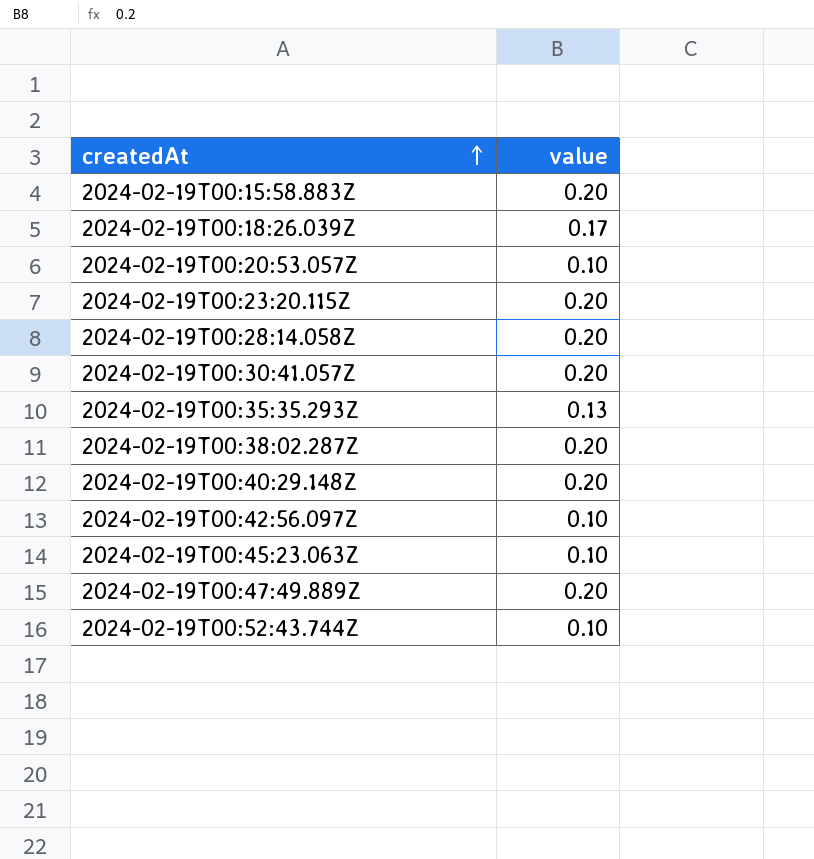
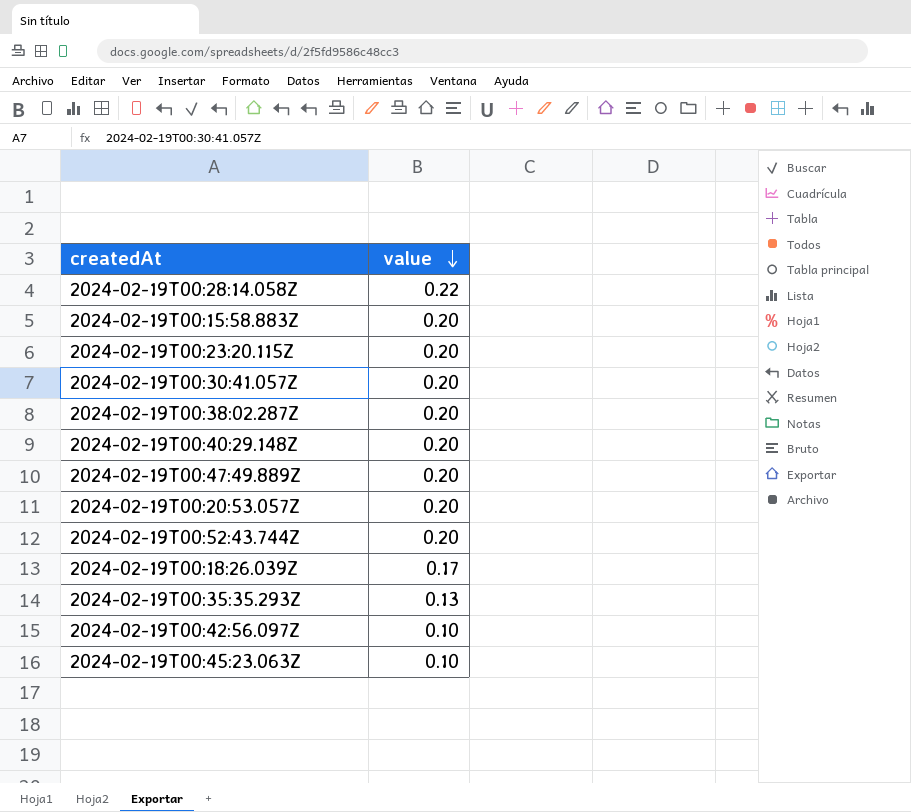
row order: createdAt ascending -> value descending
2024-02-19T00:28:14.058Z | value: 0.20 -> 0.22
2024-02-19T00:20:53.057Z | value: 0.10 -> 0.20
2024-02-19T00:52:43.744Z | value: 0.10 -> 0.20

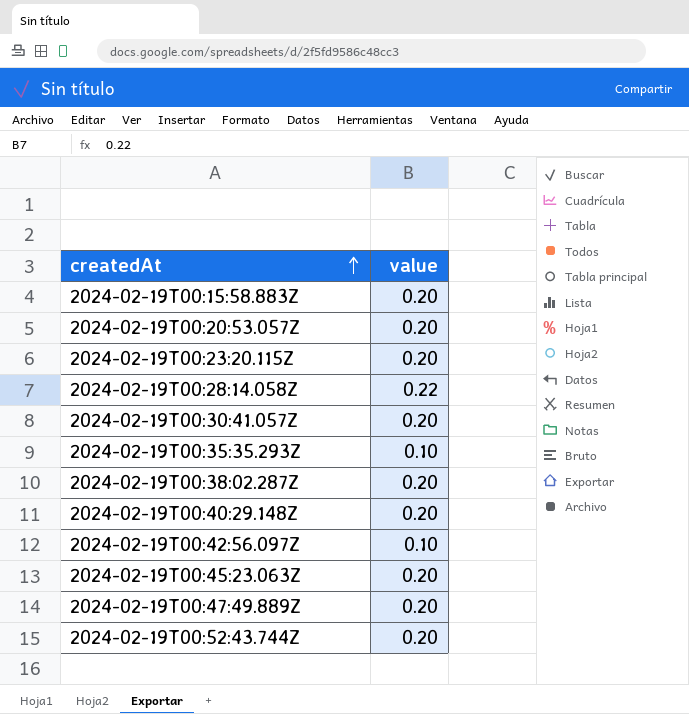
row order: value descending -> createdAt ascending
row 2024-02-19T00:18:26.039Z: 0.17 -> none
2024-02-19T00:35:35.293Z | value: 0.13 -> 0.10
2024-02-19T00:45:23.063Z | value: 0.10 -> 0.20

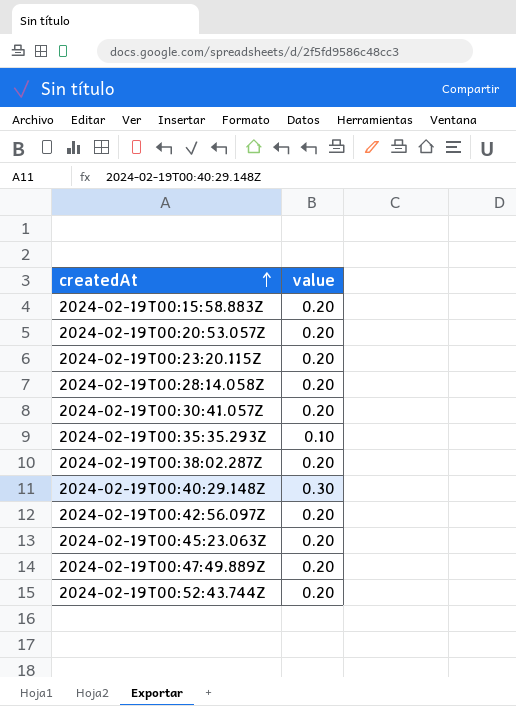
2024-02-19T00:28:14.058Z | value: 0.22 -> 0.20
2024-02-19T00:40:29.148Z | value: 0.20 -> 0.30
2024-02-19T00:42:56.097Z | value: 0.10 -> 0.20

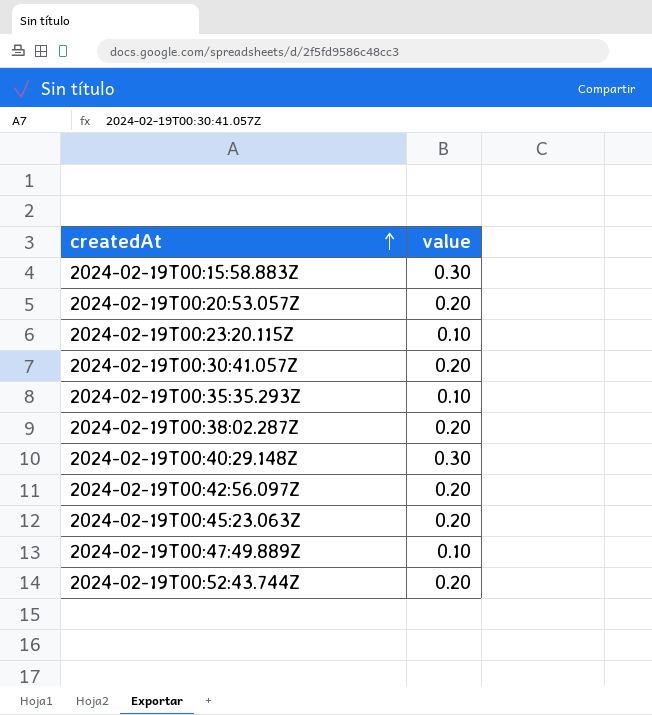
row 2024-02-19T00:28:14.058Z: 0.20 -> none
2024-02-19T00:15:58.883Z | value: 0.20 -> 0.30
2024-02-19T00:23:20.115Z | value: 0.20 -> 0.10
2024-02-19T00:47:49.889Z | value: 0.20 -> 0.10

